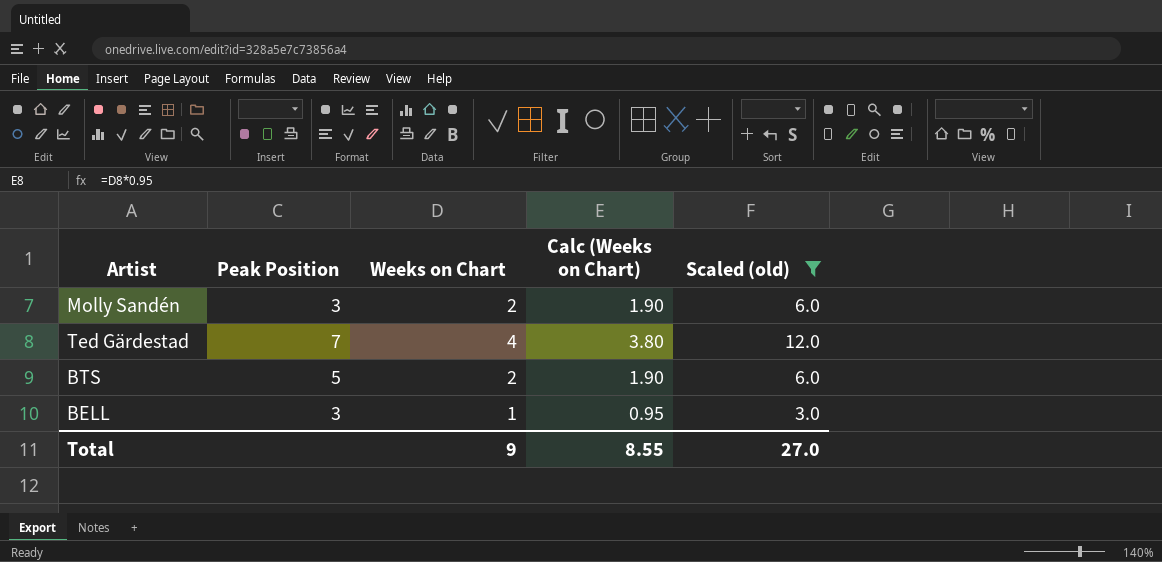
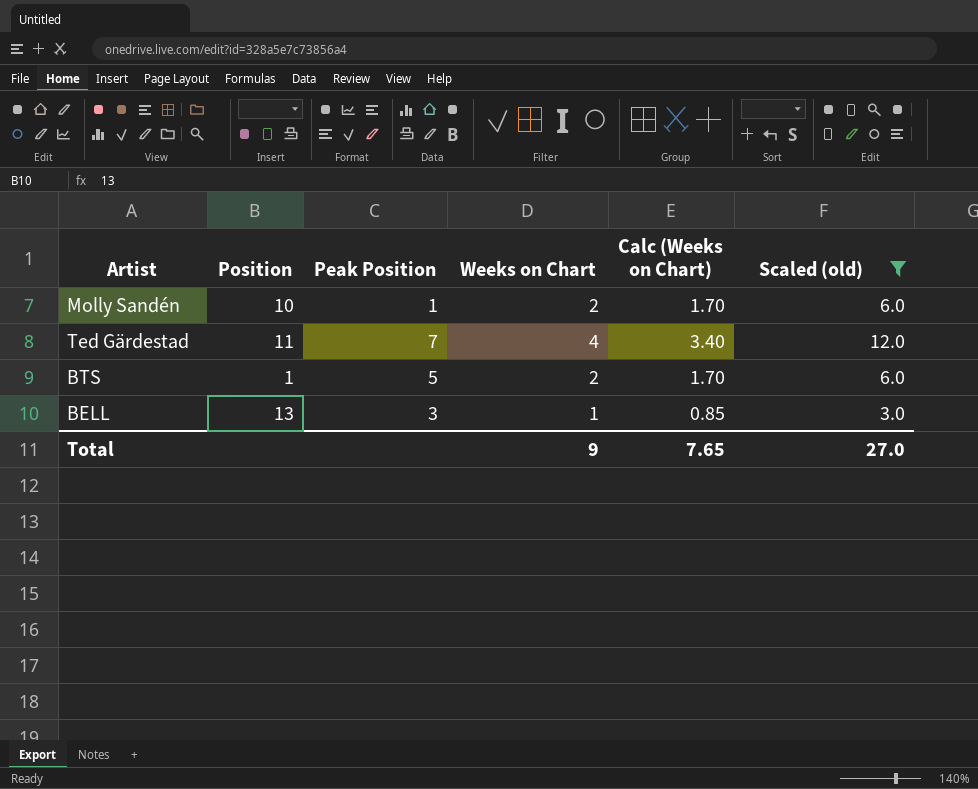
column Position | position: none -> 2
column Calc (Weeks on Chart) | formula: [Weeks on Chart] * 0.95 -> [Weeks on Chart] * 0.85
Molly Sandén | Peak Position: 3 -> 1
Total | Calc (Weeks on Chart): 8.55 -> 7.65

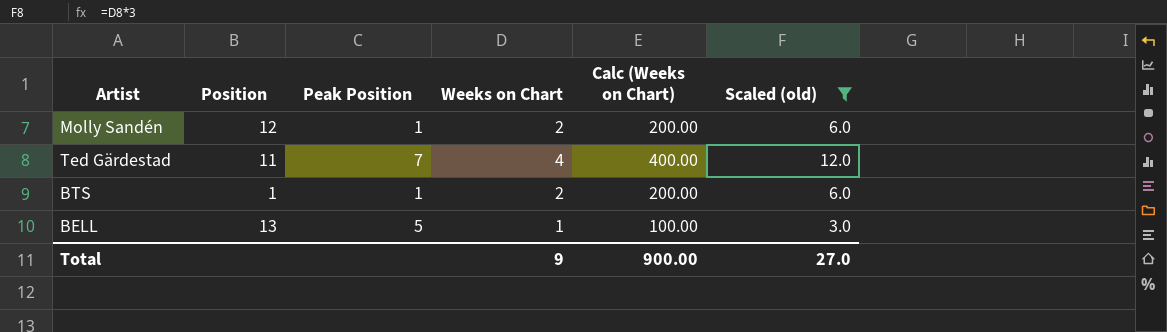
column Calc (Weeks on Chart) | formula: [Weeks on Chart] * 0.85 -> [Weeks on Chart] * 100
Molly Sandén | Position: 10 -> 12
BTS | Peak Position: 5 -> 1
BELL | Peak Position: 3 -> 5
Total | Calc (Weeks on Chart): 7.65 -> 900.00

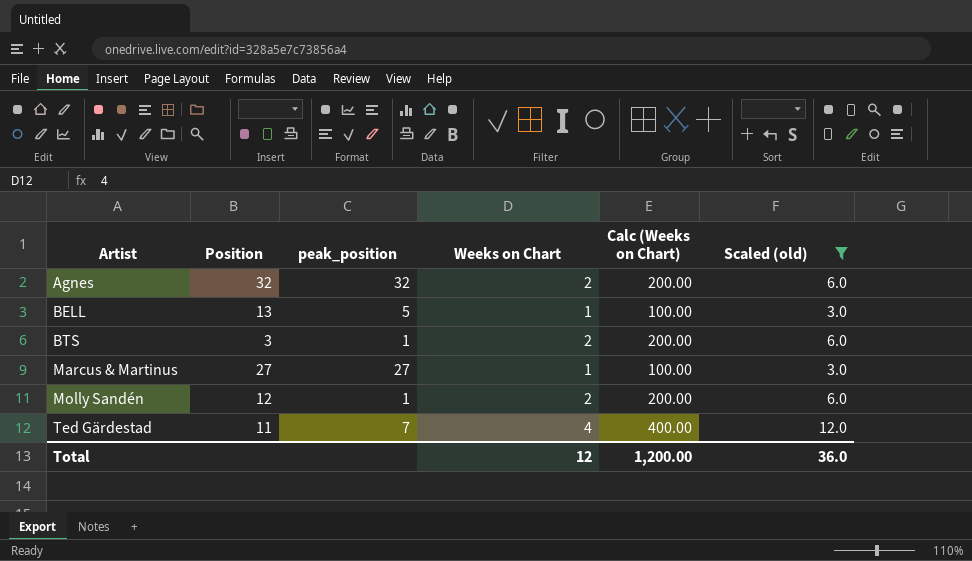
row order: none -> Artist ascending
column name: Peak Position -> peak_position
row Agnes: none -> 32 | 32 | 2 | 200.00 | 6.0
BTS | Position: 1 -> 3
row Marcus & Martinus: none -> 27 | 27 | 1 | 100.00 | 3.0
Total | Weeks on Chart: 9 -> 12
Total | Calc (Weeks on Chart): 900.00 -> 1,200.00
Total | Scaled (old): 27.0 -> 36.0

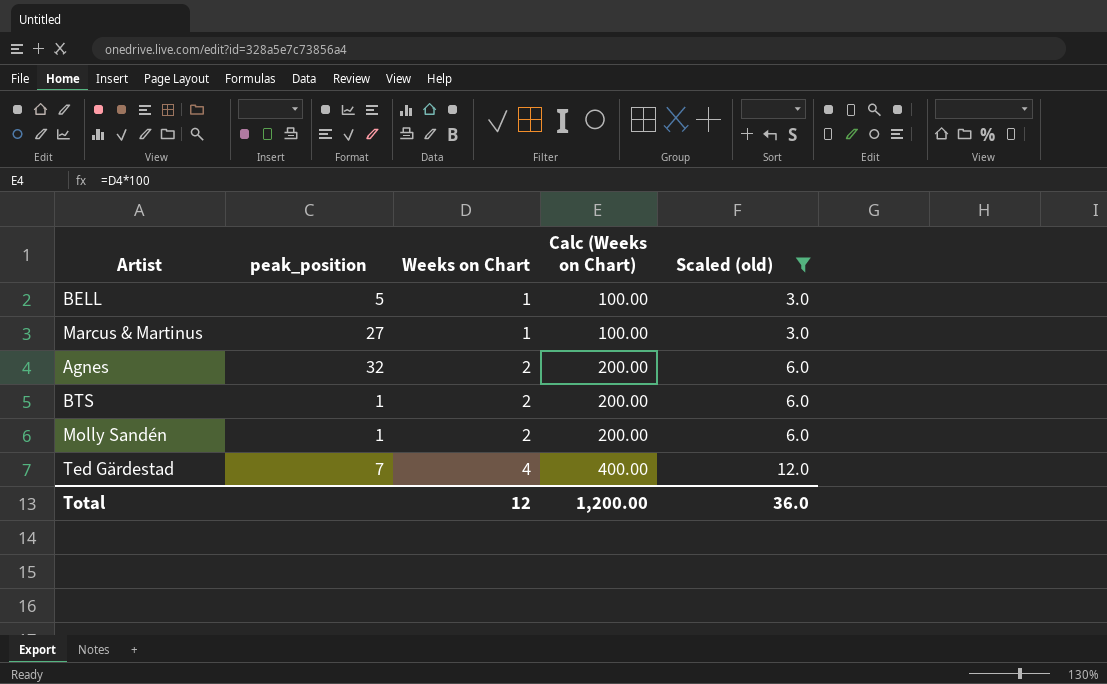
row order: Artist ascending -> Weeks on Chart ascending
column Position | position: 2 -> none

